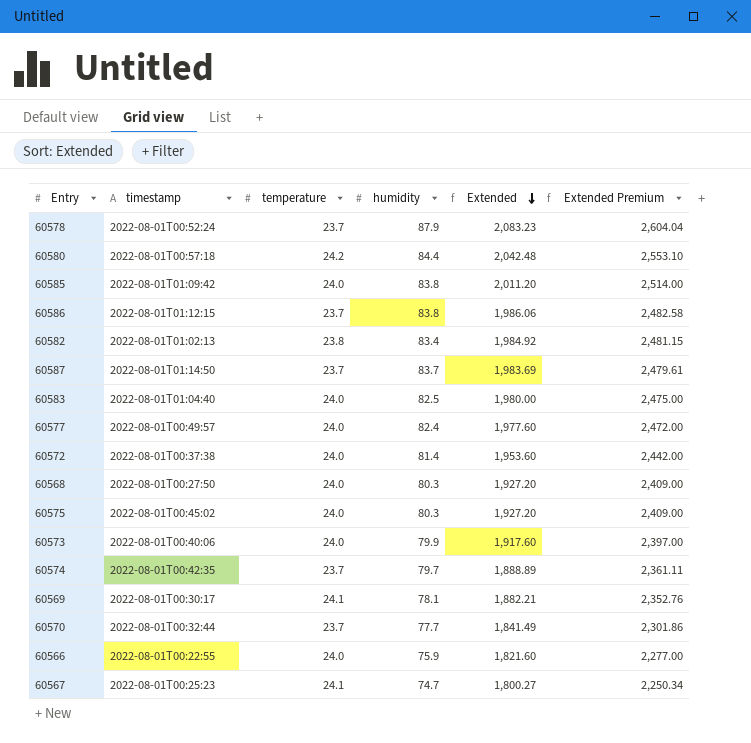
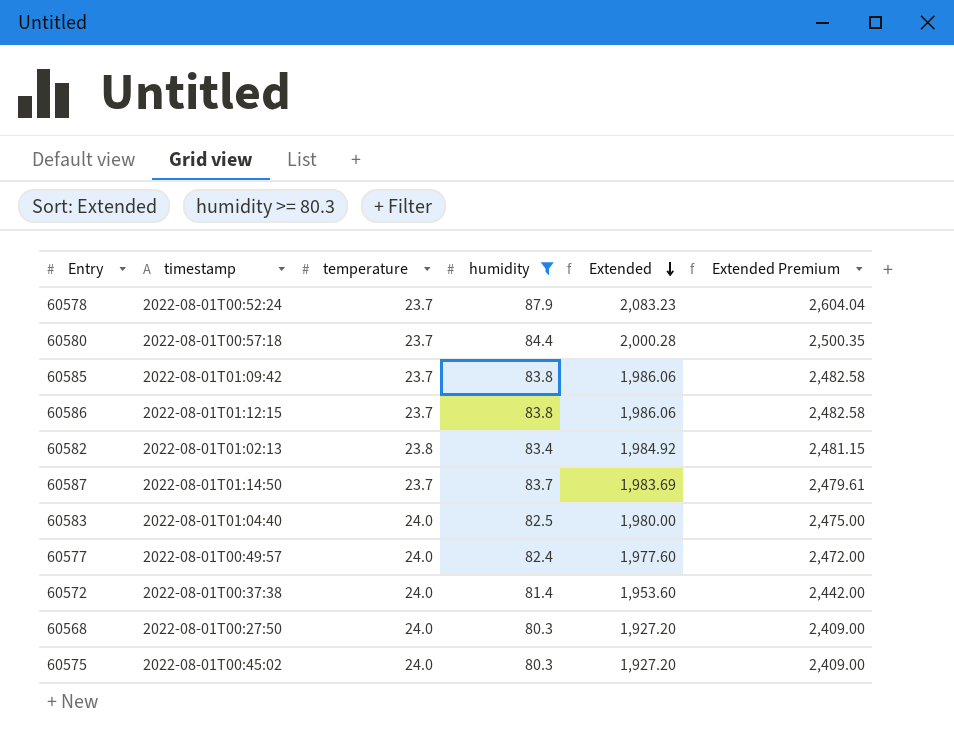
filter: none -> humidity >= 80.3
60580 | temperature: 24.2 -> 23.7
60580 | Extended: 2,042.48 -> 2,000.28
60580 | Extended Premium: 2,553.10 -> 2,500.35
60585 | temperature: 24.0 -> 23.7
60585 | Extended: 2,011.20 -> 1,986.06
60585 | Extended Premium: 2,514.00 -> 2,482.58

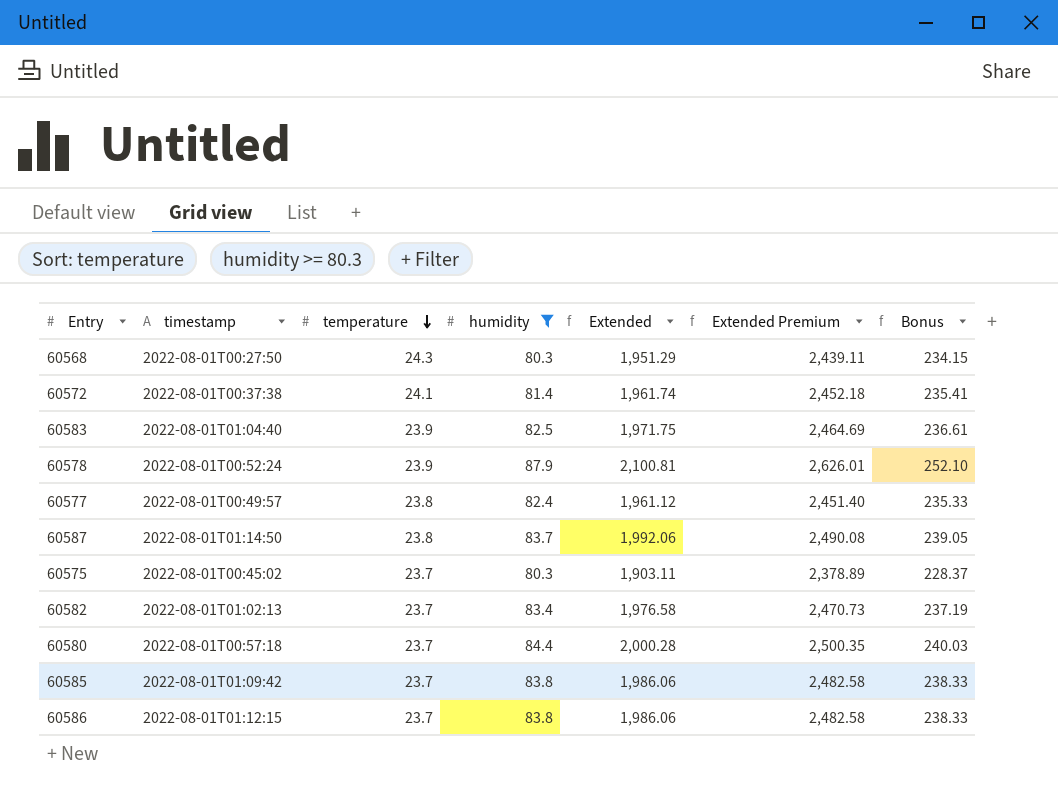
row order: Extended descending -> temperature descending
column Bonus | formula: none -> [Extended] * 0.12
60568 | temperature: 24.0 -> 24.3
60568 | Extended: 1,927.20 -> 1,951.29
60568 | Extended Premium: 2,409.00 -> 2,439.11
60572 | temperature: 24.0 -> 24.1
60572 | Extended: 1,953.60 -> 1,961.74
60572 | Extended Premium: 2,442.00 -> 2,452.18
60583 | temperature: 24.0 -> 23.9
60583 | Extended: 1,980.00 -> 1,971.75
60583 | Extended Premium: 2,475.00 -> 2,464.69
60578 | temperature: 23.7 -> 23.9
60578 | Extended: 2,083.23 -> 2,100.81
60578 | Extended Premium: 2,604.04 -> 2,626.01
60577 | temperature: 24.0 -> 23.8
60577 | Extended: 1,977.60 -> 1,961.12
60577 | Extended Premium: 2,472.00 -> 2,451.40
60587 | temperature: 23.7 -> 23.8
60587 | Extended: 1,983.69 -> 1,992.06
60587 | Extended Premium: 2,479.61 -> 2,490.08
60575 | temperature: 24.0 -> 23.7
60575 | Extended: 1,927.20 -> 1,903.11
60575 | Extended Premium: 2,409.00 -> 2,378.89
60582 | temperature: 23.8 -> 23.7
60582 | Extended: 1,984.92 -> 1,976.58
60582 | Extended Premium: 2,481.15 -> 2,470.73

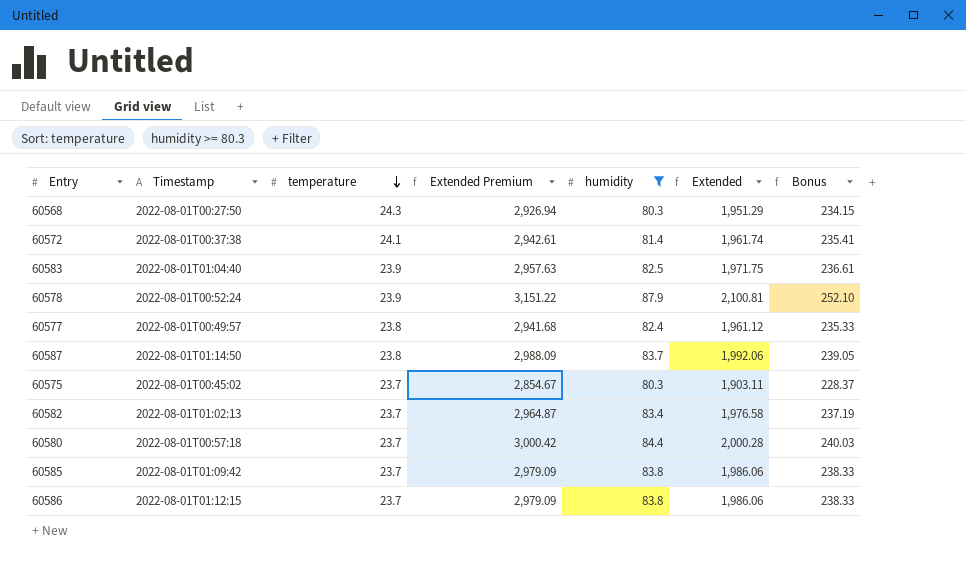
column name: timestamp -> Timestamp
column Extended Premium | formula: [Extended] * 1.25 -> [Extended] * 1.5
column Extended Premium | position: 6 -> 4

